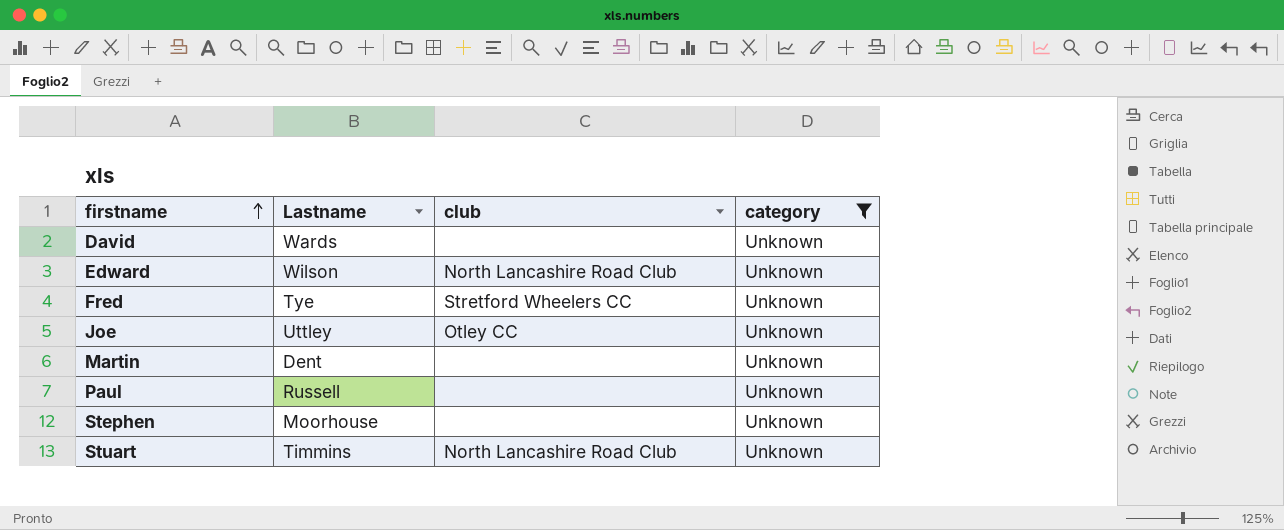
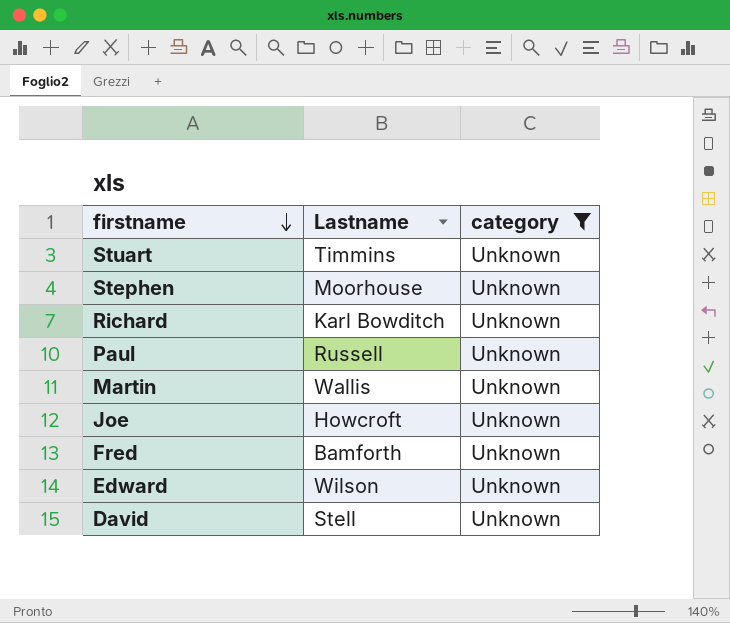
row order: firstname ascending -> firstname descending
column club | position: 3 -> none
row Richard: none -> Karl Bowditch | Unknown
Martin | Lastname: Dent -> Wallis
Joe | Lastname: Uttley -> Howcroft
Fred | Lastname: Tye -> Bamforth
David | Lastname: Wards -> Stell

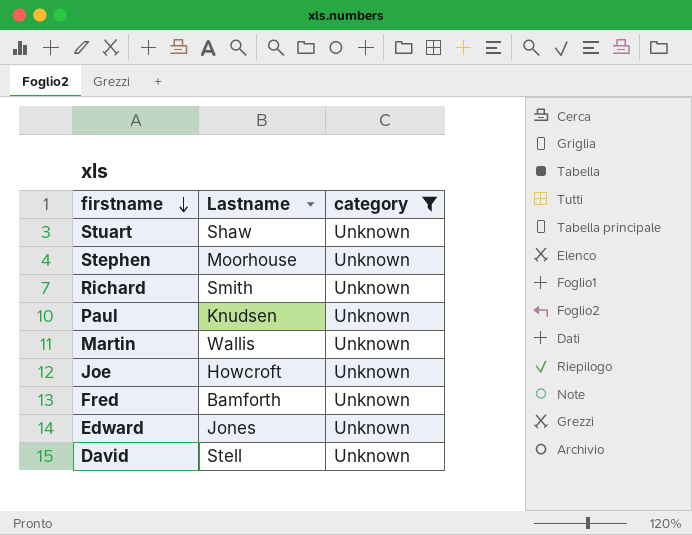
Stuart | Lastname: Timmins -> Shaw
Richard | Lastname: Karl Bowditch -> Smith
Paul | Lastname: Russell -> Knudsen
Edward | Lastname: Wilson -> Jones

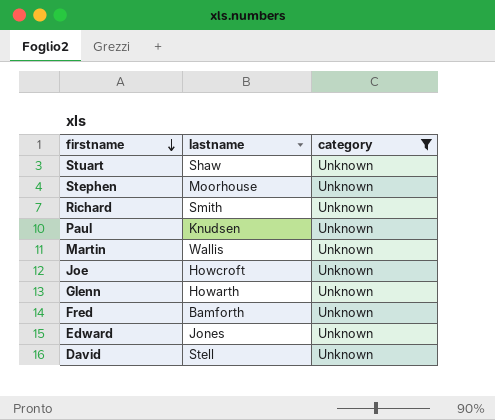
column name: Lastname -> lastname
row Glenn: none -> Howarth | Unknown

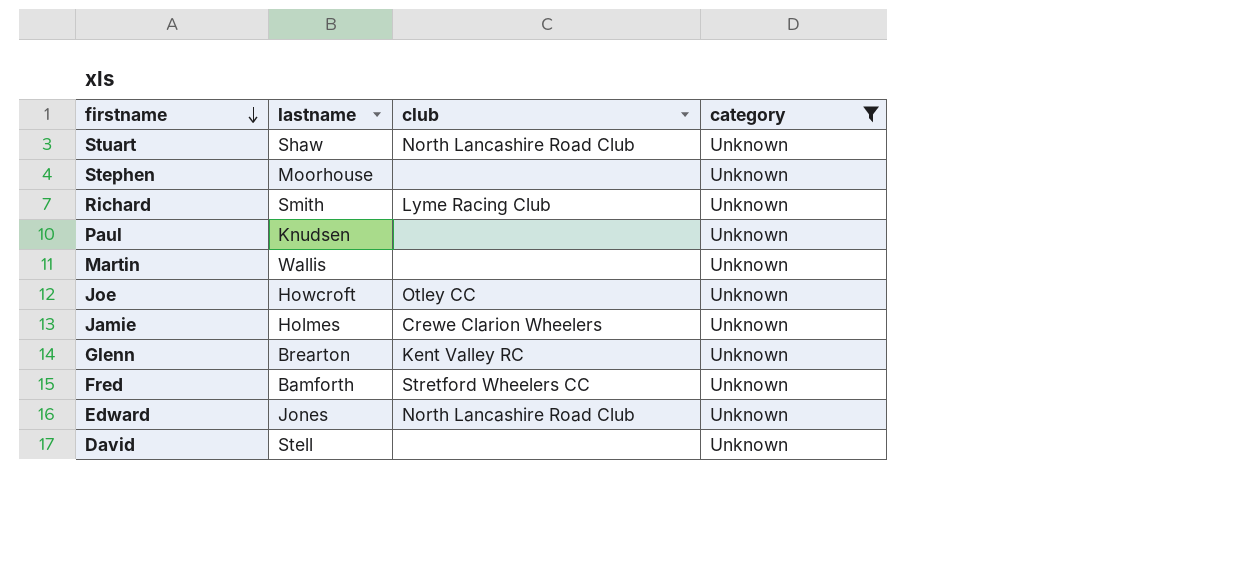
column club | position: none -> 3
row Jamie: none -> Holmes | Crewe Clarion Wheelers | Unknown
Glenn | lastname: Howarth -> Brearton

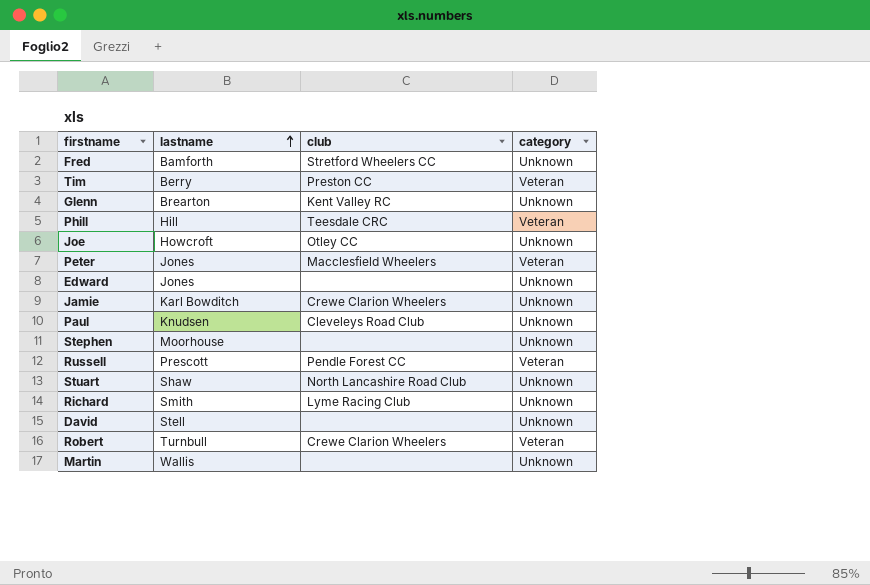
filter: category = Unknown -> none
row order: firstname descending -> lastname ascending
Edward | club: North Lancashire Road Club -> none
Jamie | lastname: Holmes -> Karl Bowditch
Paul | club: none -> Cleveleys Road Club

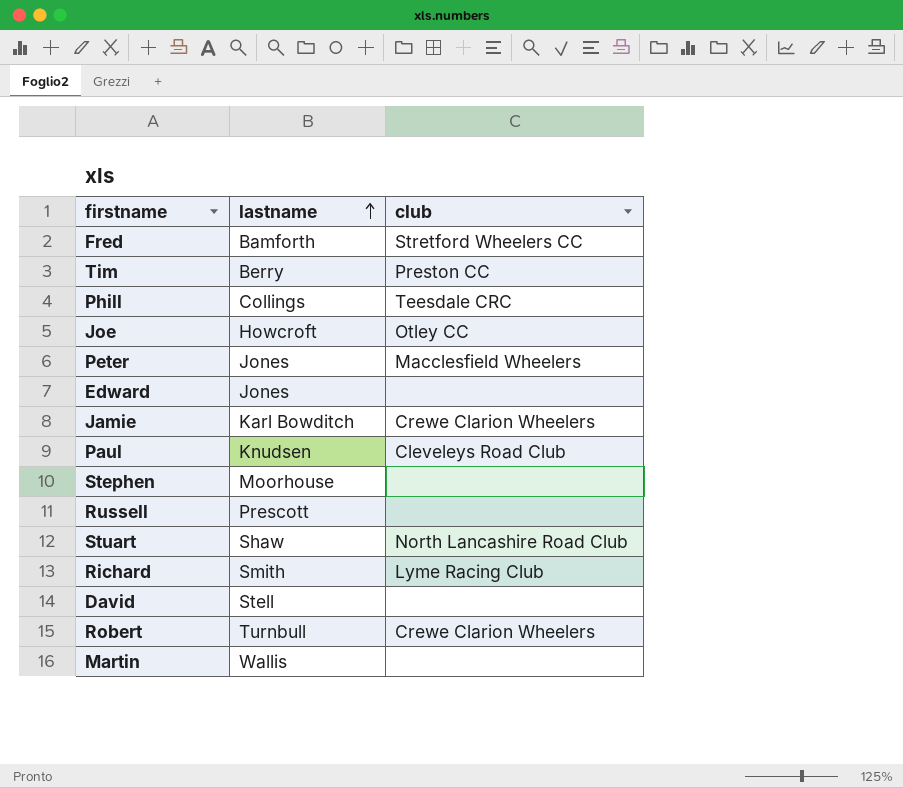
column category | position: 4 -> none
row Glenn: Brearton | Kent Valley RC | Unknown -> none
Phill | lastname: Hill -> Collings
Russell | club: Pendle Forest CC -> none

